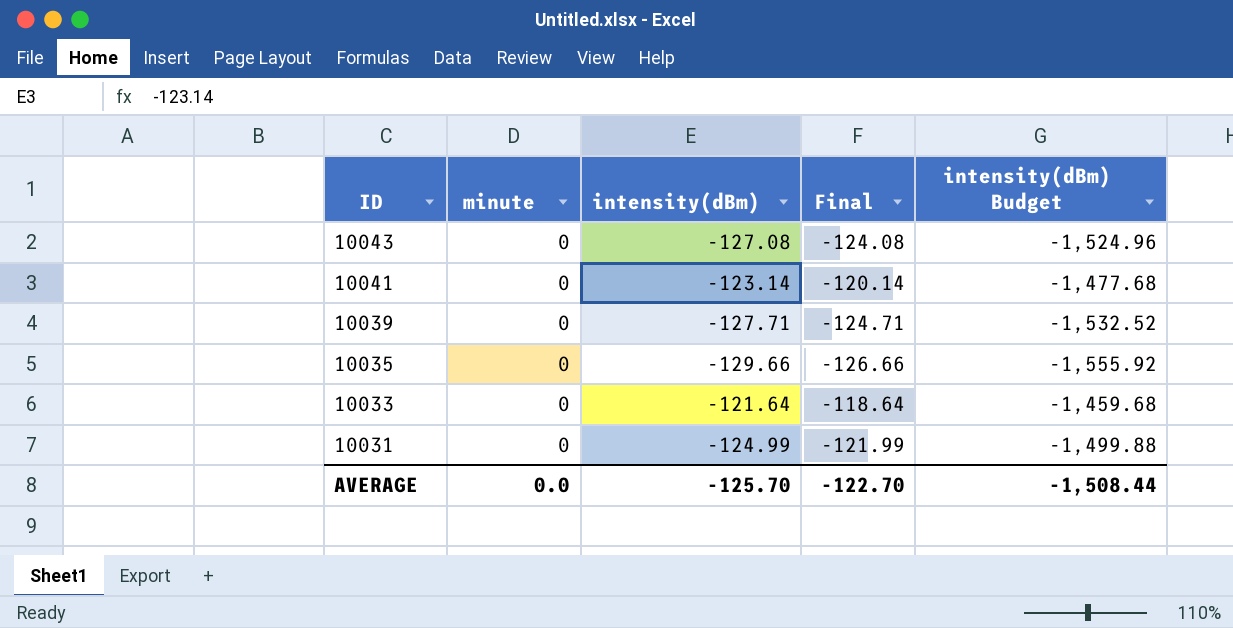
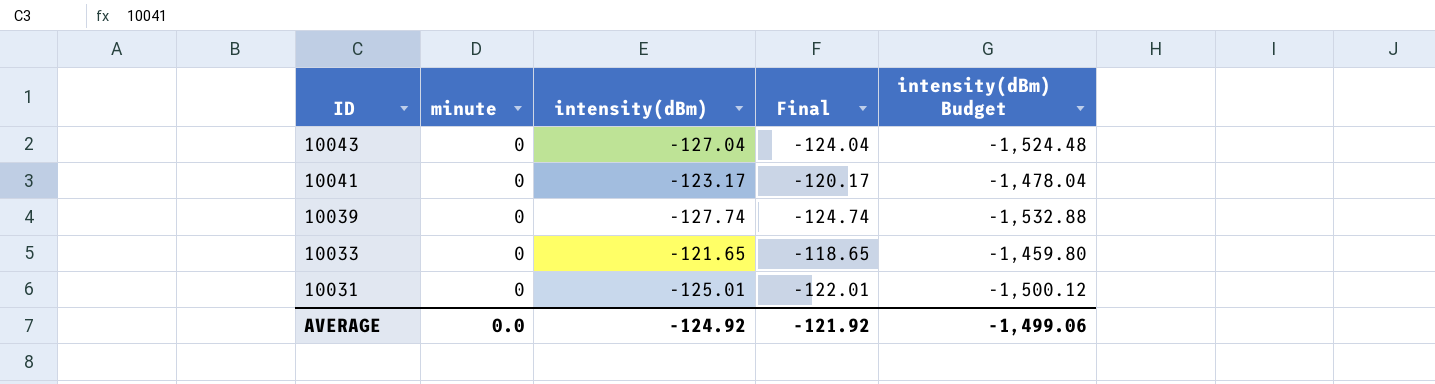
row 10035: 0 | -129.66 | -126.66 | -1,555.92 -> none
10043 | intensity(dBm): -127.08 -> -127.04
10043 | Final: -124.08 -> -124.04
10043 | intensity(dBm) Budget: -1,524.96 -> -1,524.48
10041 | intensity(dBm): -123.14 -> -123.17
10041 | Final: -120.14 -> -120.17
10041 | intensity(dBm) Budget: -1,477.68 -> -1,478.04
10039 | intensity(dBm): -127.71 -> -127.74
10039 | Final: -124.71 -> -124.74
10039 | intensity(dBm) Budget: -1,532.52 -> -1,532.88
10033 | intensity(dBm): -121.64 -> -121.65
10033 | Final: -118.64 -> -118.65
10033 | intensity(dBm) Budget: -1,459.68 -> -1,459.80
10031 | intensity(dBm): -124.99 -> -125.01
10031 | Final: -121.99 -> -122.01
10031 | intensity(dBm) Budget: -1,499.88 -> -1,500.12
AVERAGE | intensity(dBm): -125.70 -> -124.92
AVERAGE | Final: -122.70 -> -121.92
AVERAGE | intensity(dBm) Budget: -1,508.44 -> -1,499.06

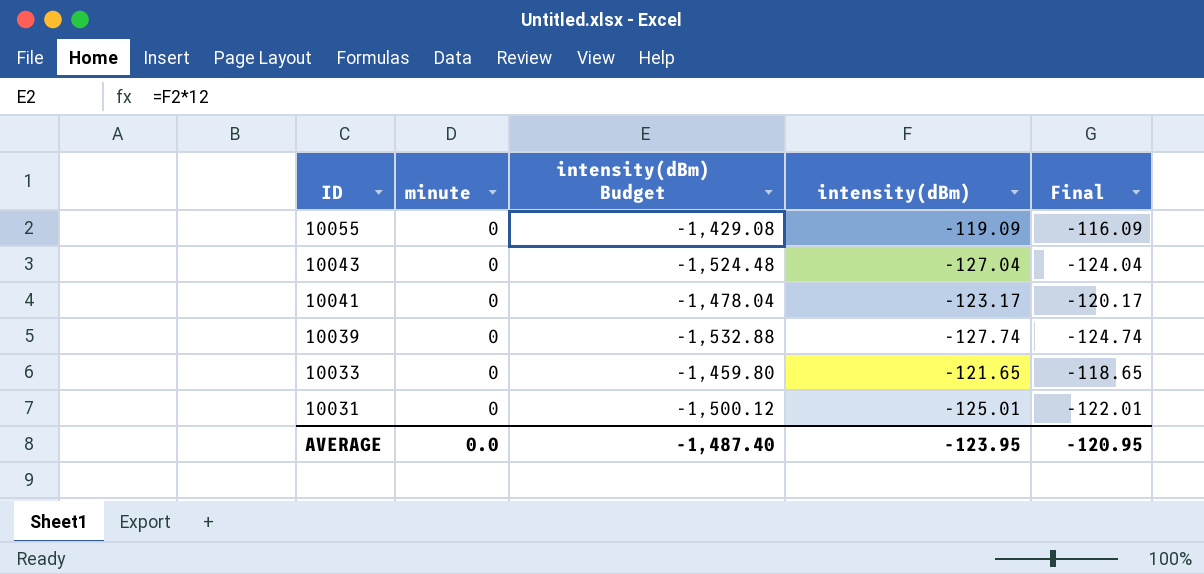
column intensity(dBm) Budget | position: 5 -> 3
row 10055: none -> 0 | -1,429.08 | -119.09 | -116.09
AVERAGE | intensity(dBm) Budget: -1,499.06 -> -1,487.40
AVERAGE | intensity(dBm): -124.92 -> -123.95
AVERAGE | Final: -121.92 -> -120.95

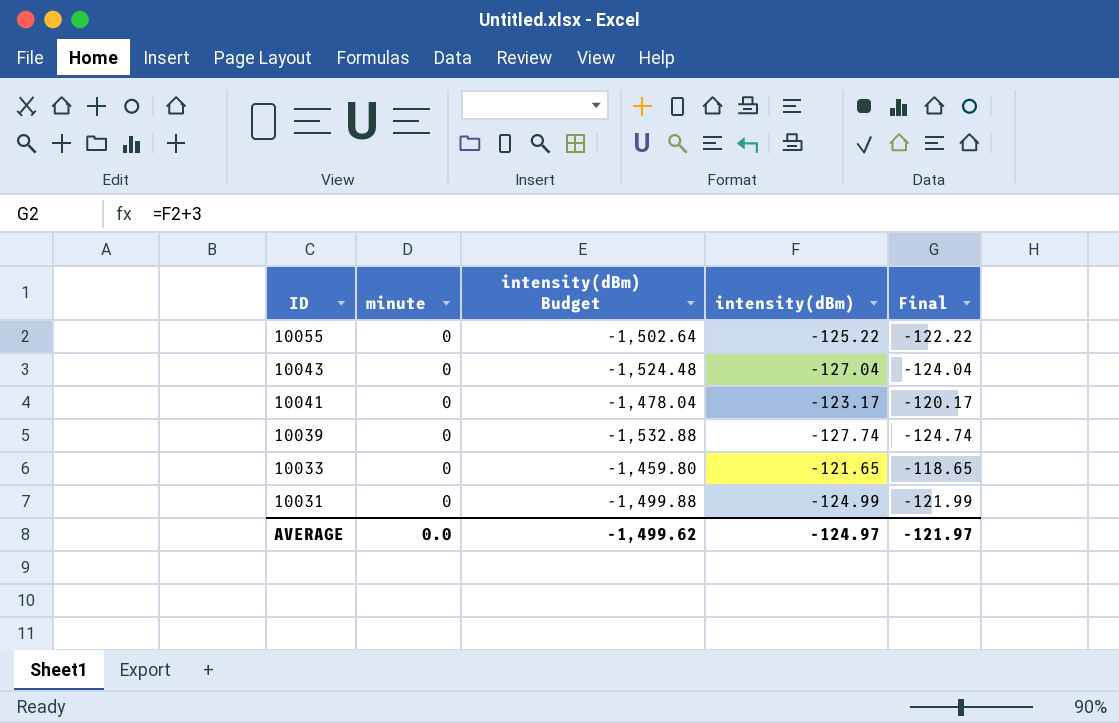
10055 | intensity(dBm) Budget: -1,429.08 -> -1,502.64
10055 | intensity(dBm): -119.09 -> -125.22
10055 | Final: -116.09 -> -122.22
10031 | intensity(dBm) Budget: -1,500.12 -> -1,499.88
10031 | intensity(dBm): -125.01 -> -124.99
10031 | Final: -122.01 -> -121.99
AVERAGE | intensity(dBm) Budget: -1,487.40 -> -1,499.62
AVERAGE | intensity(dBm): -123.95 -> -124.97
AVERAGE | Final: -120.95 -> -121.97

